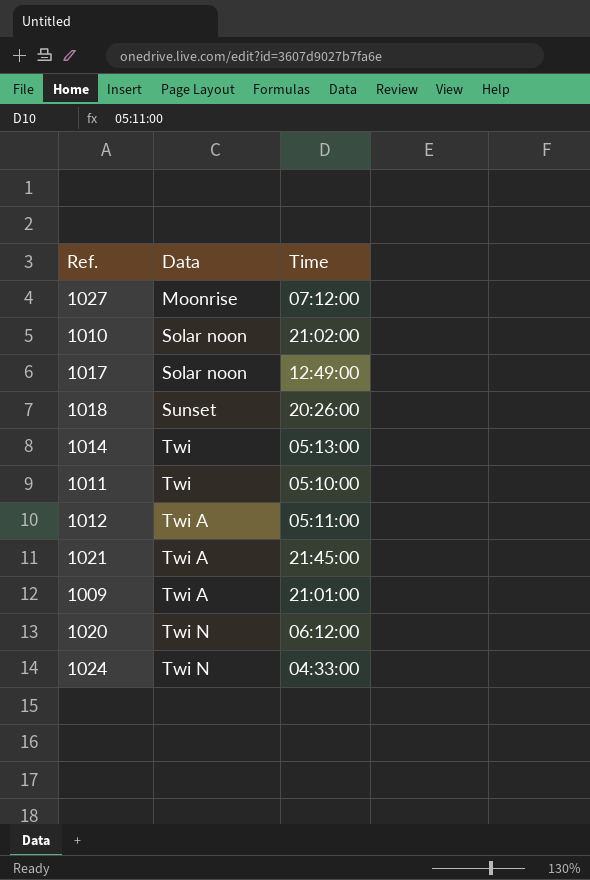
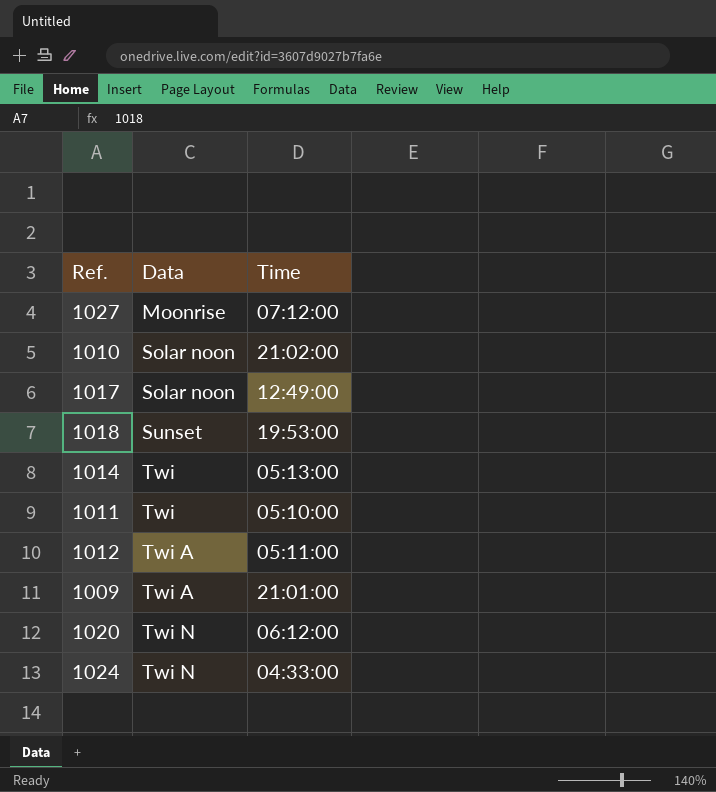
row 1021: Twi A | 21:45:00 -> none
1018 | Time: 20:26:00 -> 19:53:00

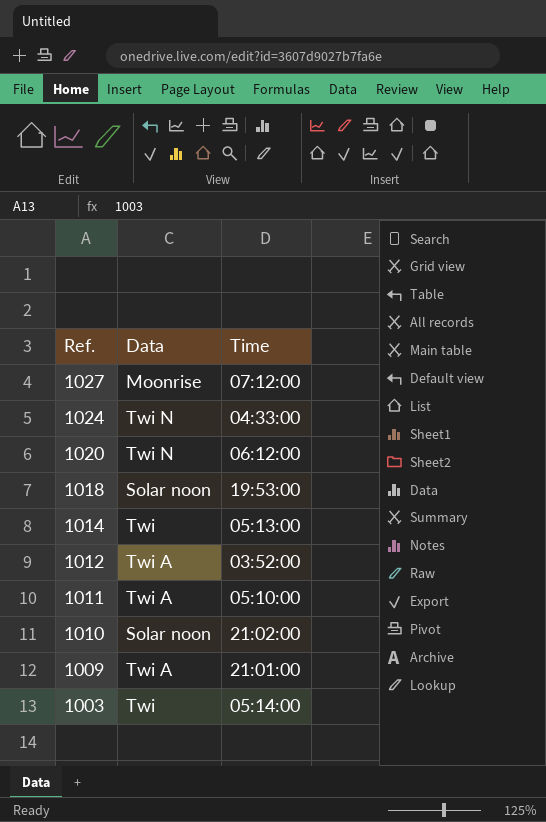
row order: Data ascending -> Ref. descending
row 1017: Solar noon | 12:49:00 -> none
1018 | Data: Sunset -> Solar noon
1012 | Time: 05:11:00 -> 03:52:00
1011 | Data: Twi -> Twi A
row 1003: none -> Twi | 05:14:00

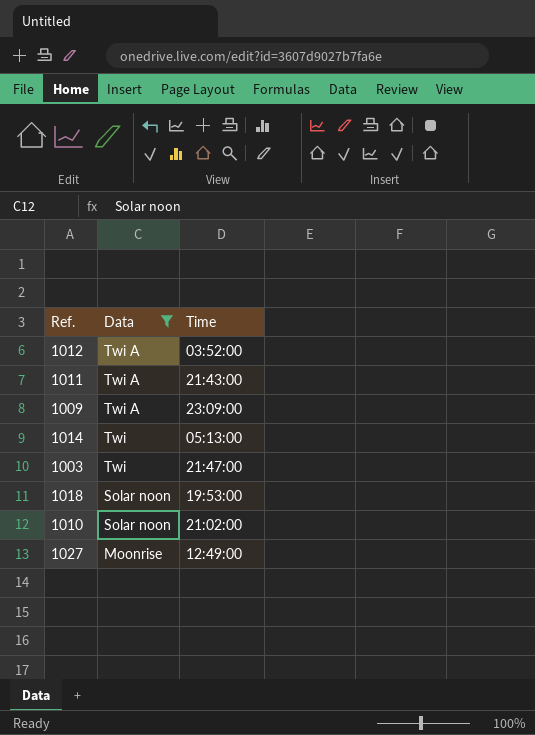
filter: none -> Data != Twi N
row order: Ref. descending -> Data descending
1011 | Time: 05:10:00 -> 21:43:00
1009 | Time: 21:01:00 -> 23:09:00
1003 | Time: 05:14:00 -> 21:47:00
1027 | Time: 07:12:00 -> 12:49:00

